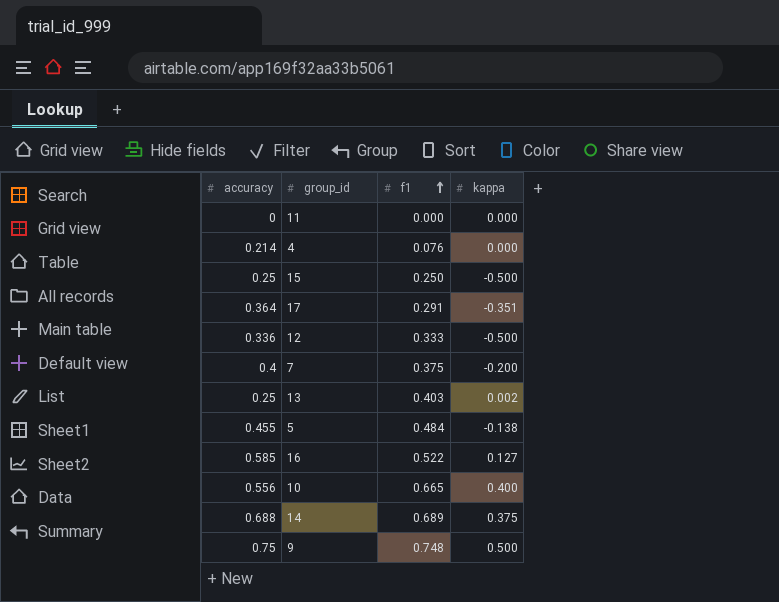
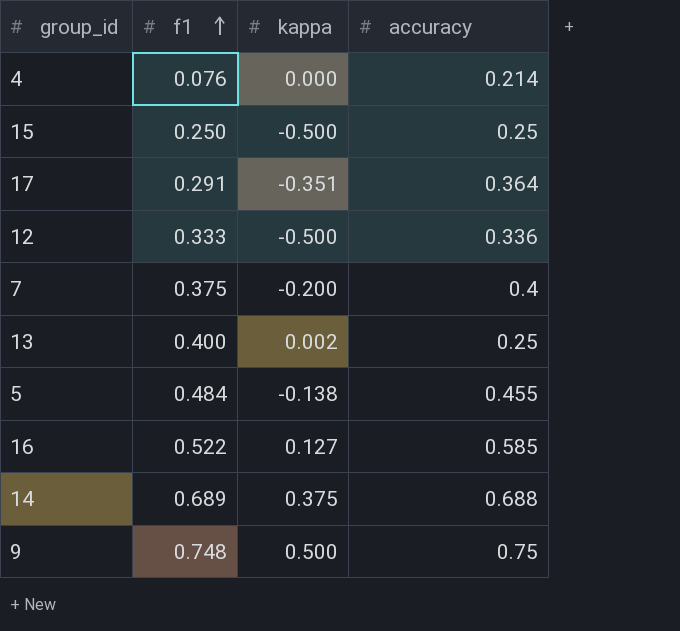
column accuracy | position: 1 -> 4
row 11: 0 | 0.000 | 0.000 -> none
row 10: 0.556 | 0.665 | 0.400 -> none
13 | f1: 0.403 -> 0.400

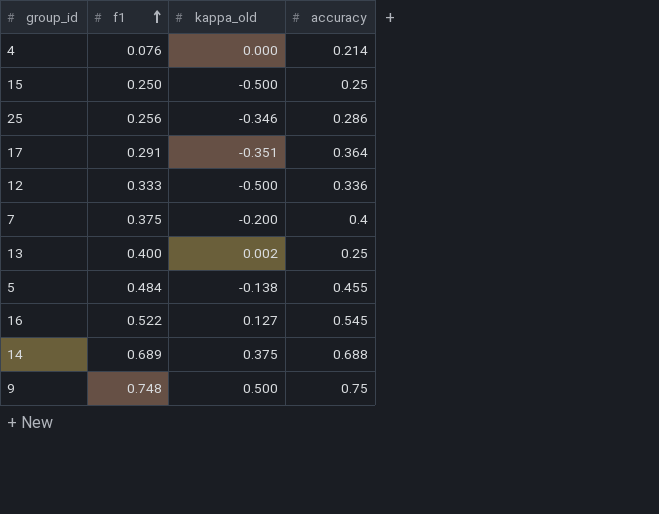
column name: kappa -> kappa_old
row 25: none -> 0.256 | -0.346 | 0.286
16 | accuracy: 0.585 -> 0.545

